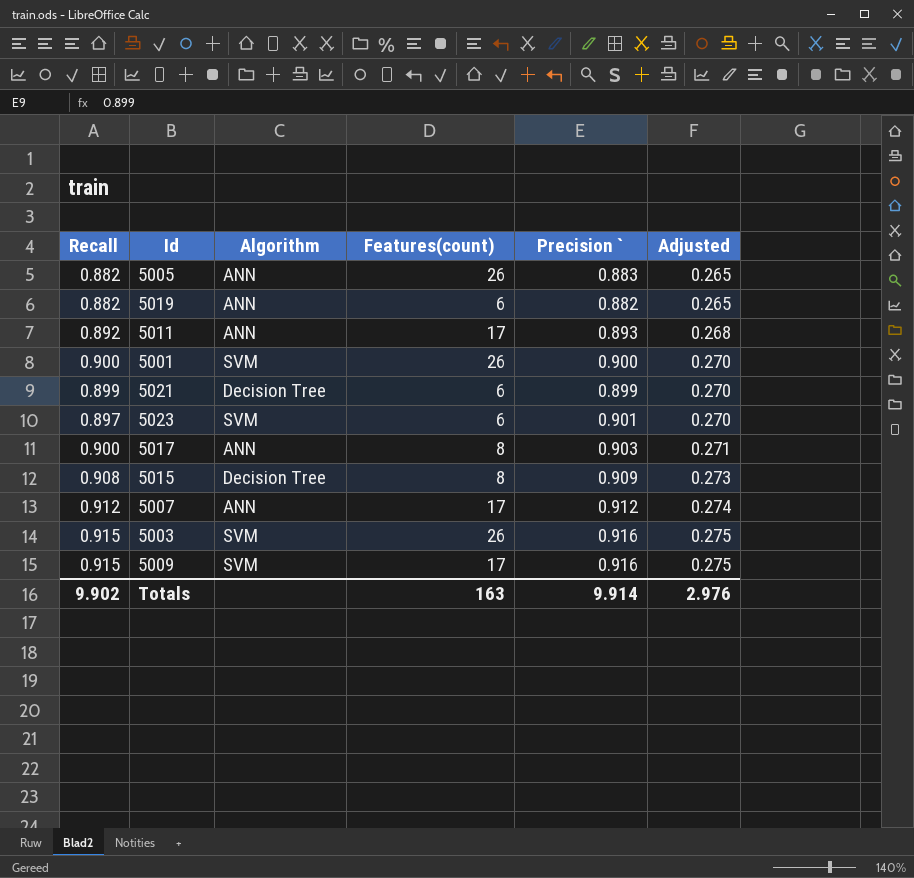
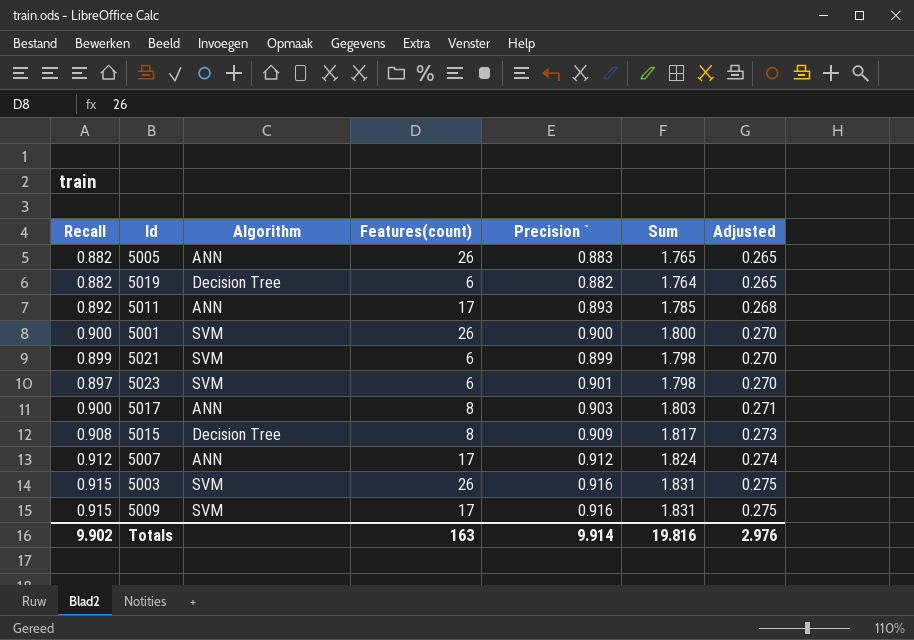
column Sum | formula: none -> [Recall] + [Precision `]
5019 | Algorithm: ANN -> Decision Tree
5021 | Algorithm: Decision Tree -> SVM

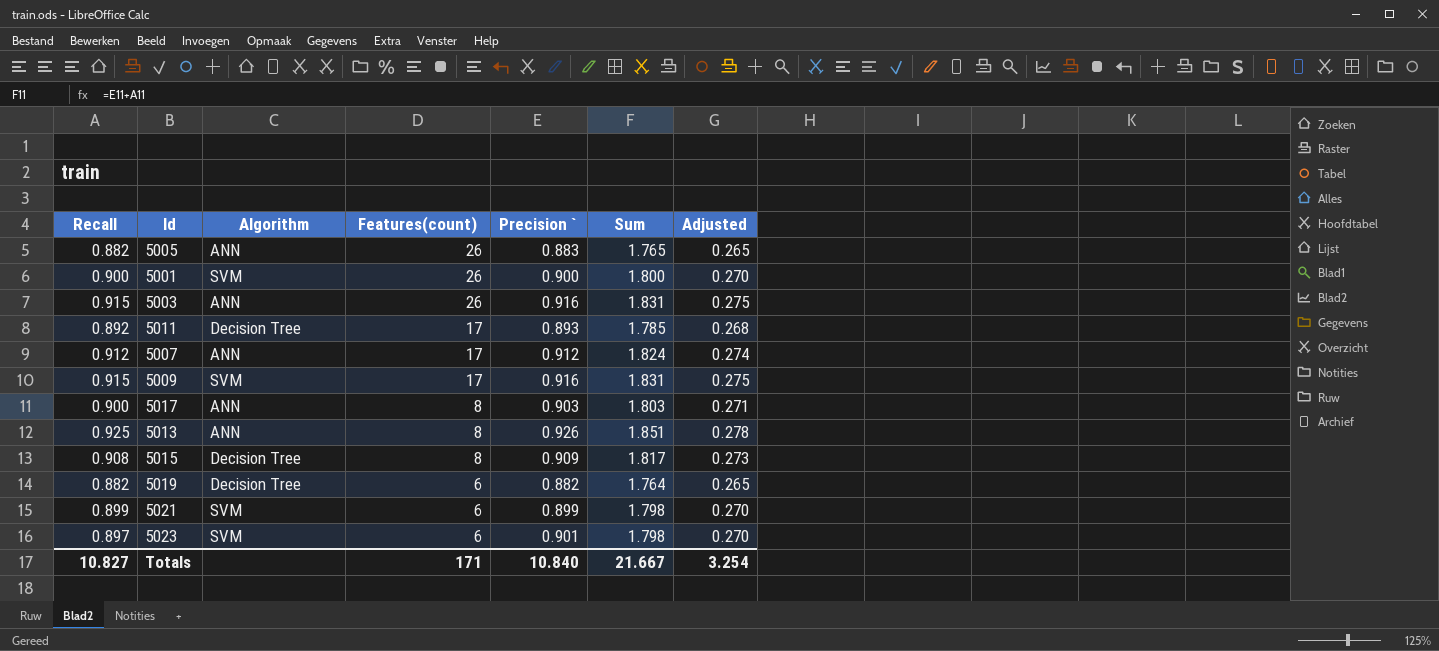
row order: Adjusted ascending -> Features(count) descending
5003 | Algorithm: SVM -> ANN
5011 | Algorithm: ANN -> Decision Tree
row 5013: none -> 0.925 | ANN | 8 | 0.926 | 1.851 | 0.278
Totals | Recall: 9.902 -> 10.827
Totals | Features(count): 163 -> 171
Totals | Precision `: 9.914 -> 10.840
Totals | Sum: 19.816 -> 21.667
Totals | Adjusted: 2.976 -> 3.254

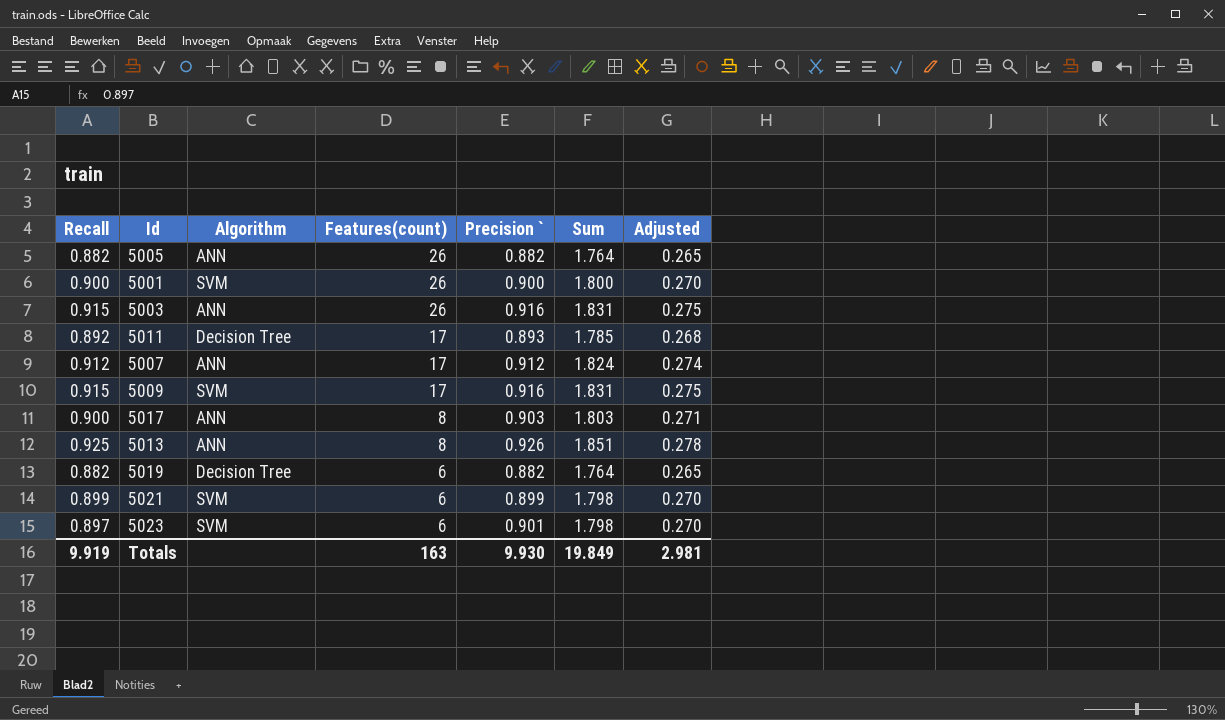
row 5015: 0.908 | Decision Tree | 8 | 0.909 | 1.817 | 0.273 -> none
5005 | Precision `: 0.883 -> 0.882
5005 | Sum: 1.765 -> 1.764
Totals | Recall: 10.827 -> 9.919
Totals | Features(count): 171 -> 163
Totals | Precision `: 10.840 -> 9.930
Totals | Sum: 21.667 -> 19.849
Totals | Adjusted: 3.254 -> 2.981

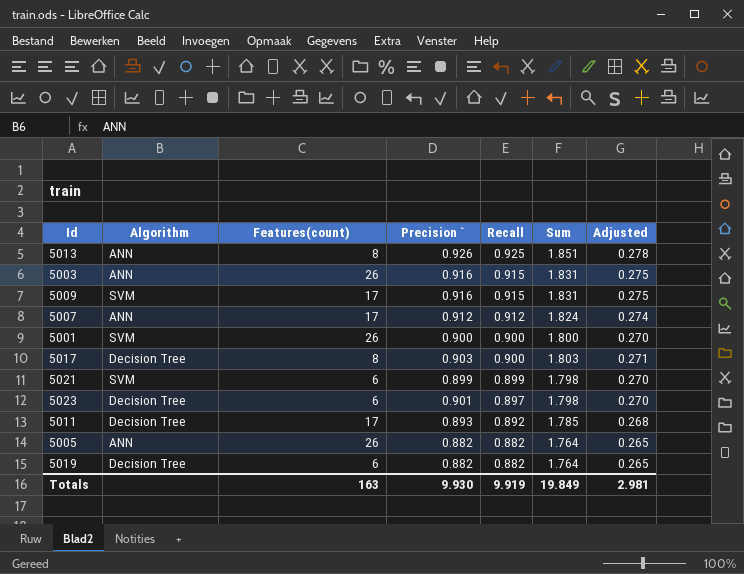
row order: Features(count) descending -> Recall descending
column Recall | position: 1 -> 5
5017 | Algorithm: ANN -> Decision Tree
5023 | Algorithm: SVM -> Decision Tree

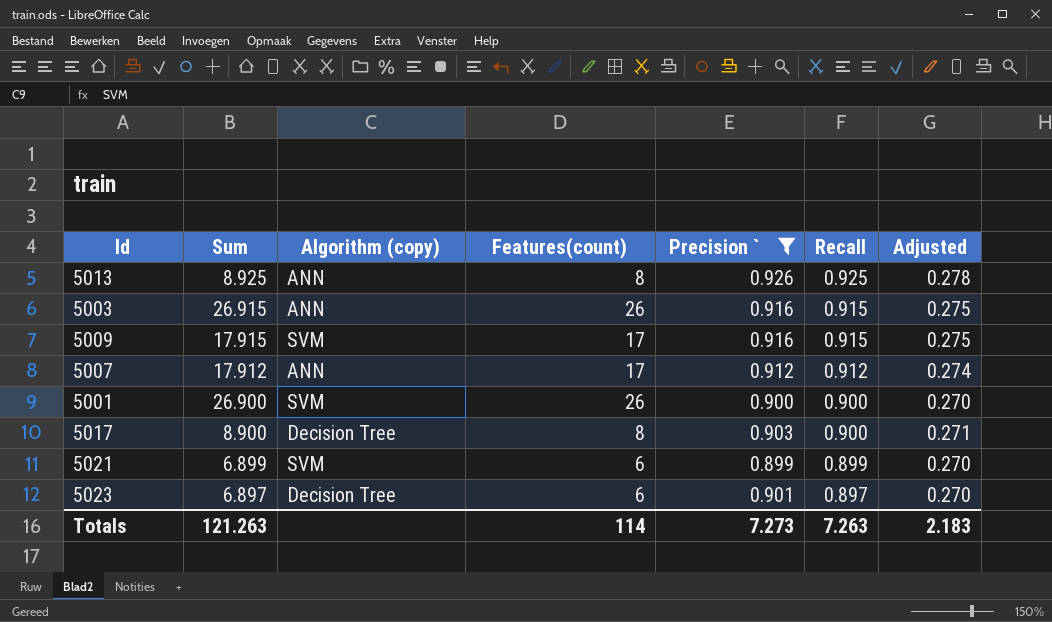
filter: none -> Precision ` >= 0.899
column Sum | formula: [Precision `] + [Recall] -> [Features(count)] + [Recall]
column Sum | position: 6 -> 2
column name: Algorithm -> Algorithm (copy)
Totals | Sum: 19.849 -> 121.263
Totals | Features(count): 163 -> 114
Totals | Precision `: 9.930 -> 7.273
Totals | Recall: 9.919 -> 7.263
Totals | Adjusted: 2.981 -> 2.183

